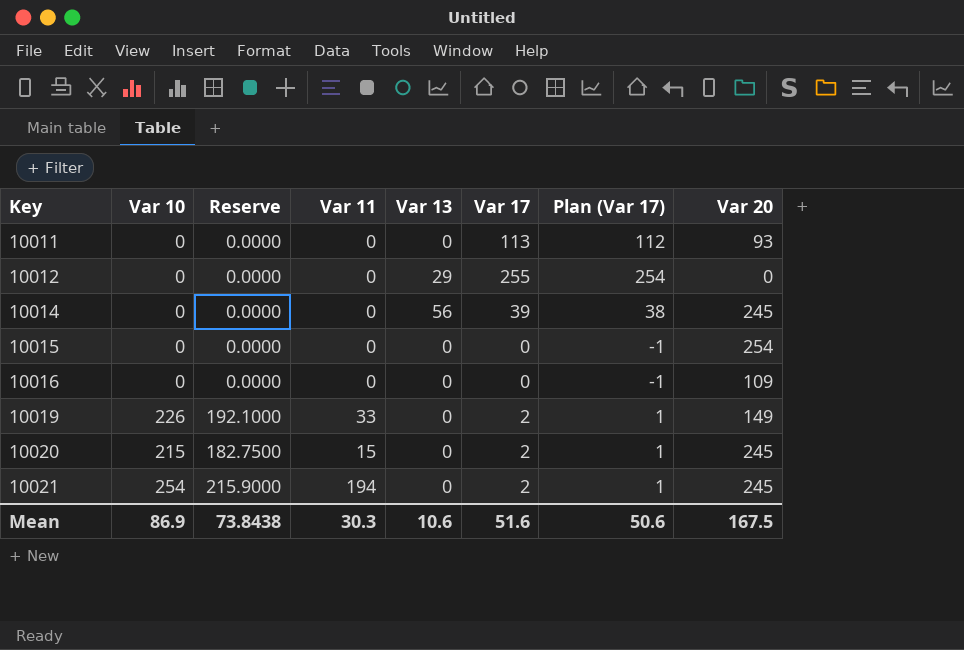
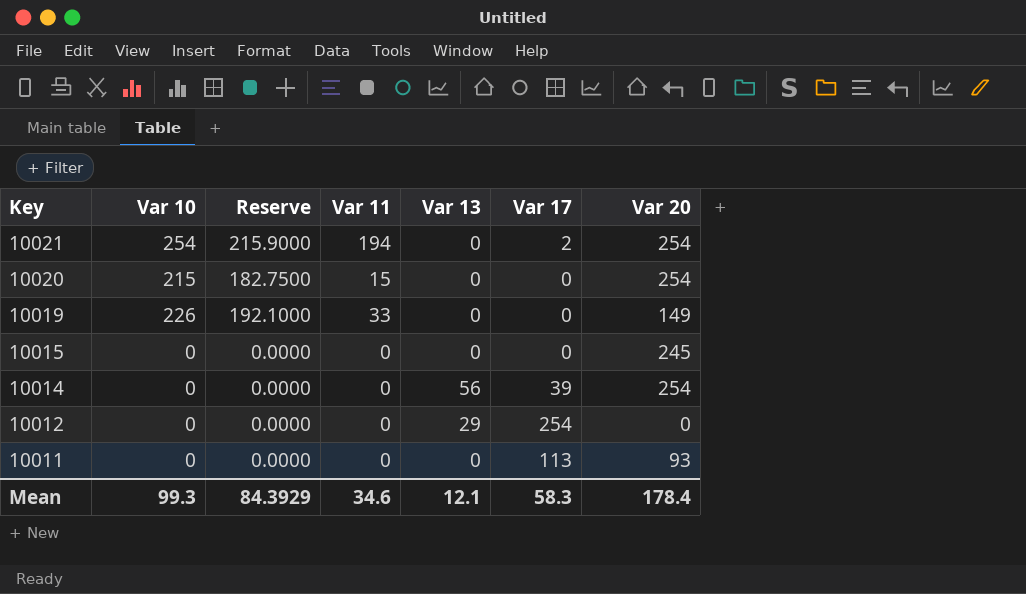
row order: Key ascending -> Key descending
column Plan (Var 17) | formula: [Var 17] - 1 -> none
row 10016: 0 | 0.0000 | 0 | 0 | 0 | -1 | 109 -> none
10021 | Var 20: 245 -> 254
10020 | Var 17: 2 -> 0
10020 | Var 20: 245 -> 254
10019 | Var 17: 2 -> 0
10015 | Var 20: 254 -> 245
10014 | Var 20: 245 -> 254
10012 | Var 17: 255 -> 254
Mean | Var 10: 86.9 -> 99.3
Mean | Reserve: 73.8438 -> 84.3929
Mean | Var 11: 30.3 -> 34.6
Mean | Var 13: 10.6 -> 12.1
Mean | Var 17: 51.6 -> 58.3
Mean | Var 20: 167.5 -> 178.4

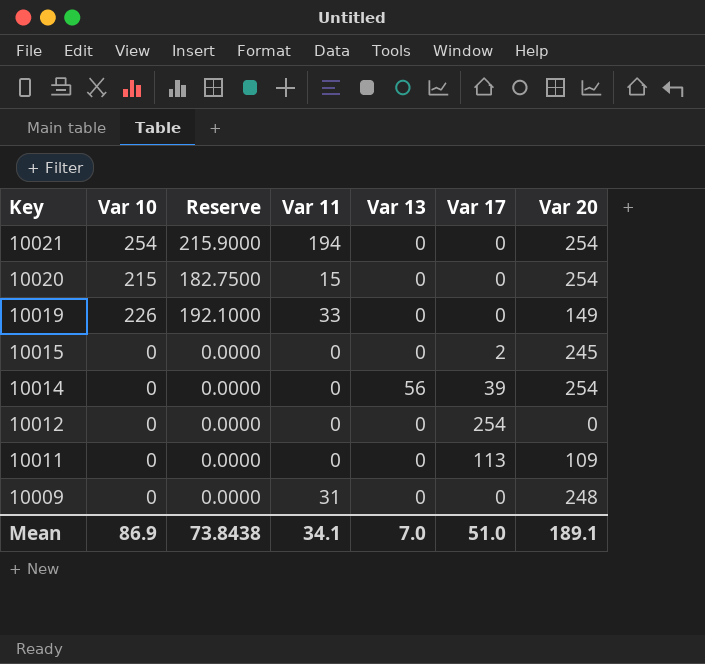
10021 | Var 17: 2 -> 0
10015 | Var 17: 0 -> 2
10012 | Var 13: 29 -> 0
10011 | Var 20: 93 -> 109
row 10009: none -> 0 | 0.0000 | 31 | 0 | 0 | 248
Mean | Var 10: 99.3 -> 86.9
Mean | Reserve: 84.3929 -> 73.8438
Mean | Var 11: 34.6 -> 34.1
Mean | Var 13: 12.1 -> 7.0
Mean | Var 17: 58.3 -> 51.0
Mean | Var 20: 178.4 -> 189.1

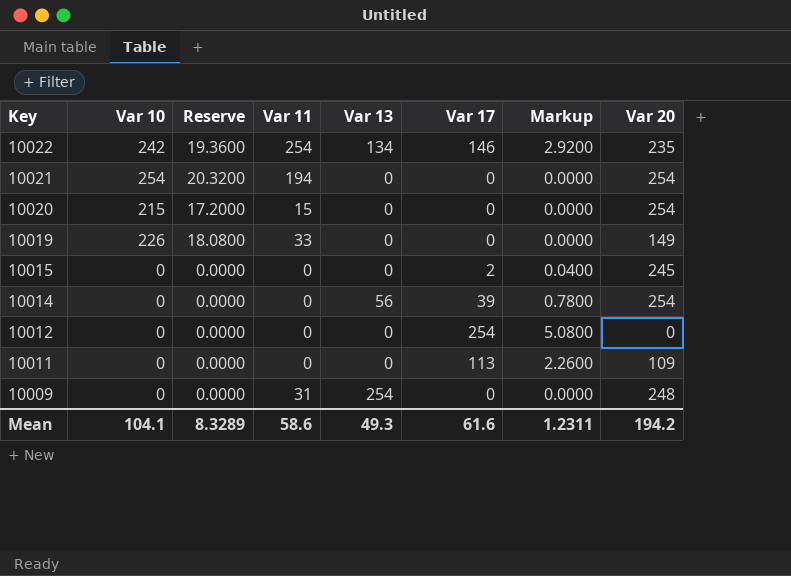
column Reserve | formula: [Var 10] * 0.85 -> [Var 10] * 0.08
column Markup | formula: none -> [Var 17] * 0.02
row 10022: none -> 242 | 19.3600 | 254 | 134 | 146 | 2.9200 | 235
10009 | Var 13: 0 -> 254
Mean | Var 10: 86.9 -> 104.1
Mean | Reserve: 73.8438 -> 8.3289
Mean | Var 11: 34.1 -> 58.6
Mean | Var 13: 7.0 -> 49.3
Mean | Var 17: 51.0 -> 61.6
Mean | Var 20: 189.1 -> 194.2

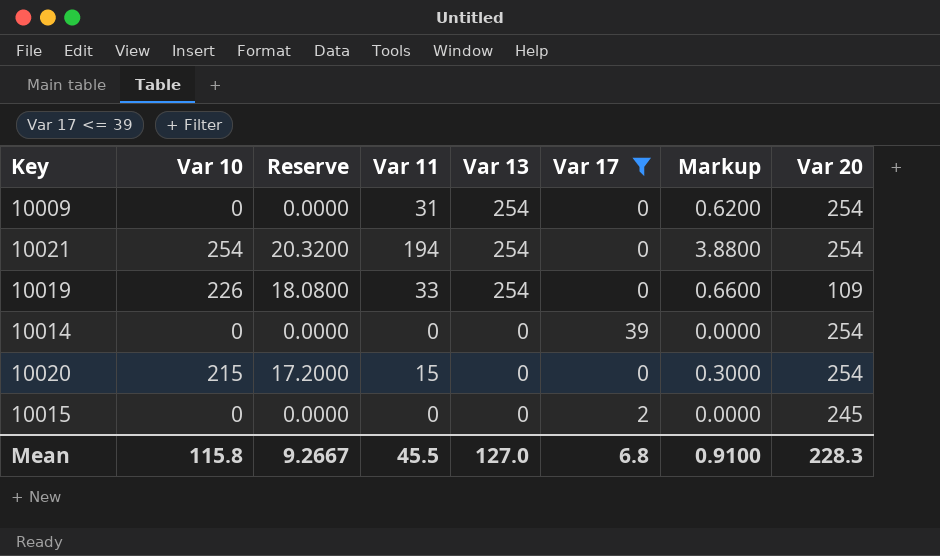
filter: none -> Var 17 <= 39
row order: Key descending -> Var 13 descending
column Markup | formula: [Var 17] * 0.02 -> [Var 11] * 0.02
10009 | Var 20: 248 -> 254
10021 | Var 13: 0 -> 254
10019 | Var 13: 0 -> 254
10019 | Var 20: 149 -> 109
10014 | Var 13: 56 -> 0
Mean | Var 10: 104.1 -> 115.8
Mean | Reserve: 8.3289 -> 9.2667
Mean | Var 11: 58.6 -> 45.5
Mean | Var 13: 49.3 -> 127.0
Mean | Var 17: 61.6 -> 6.8
Mean | Markup: 1.2311 -> 0.9100
Mean | Var 20: 194.2 -> 228.3

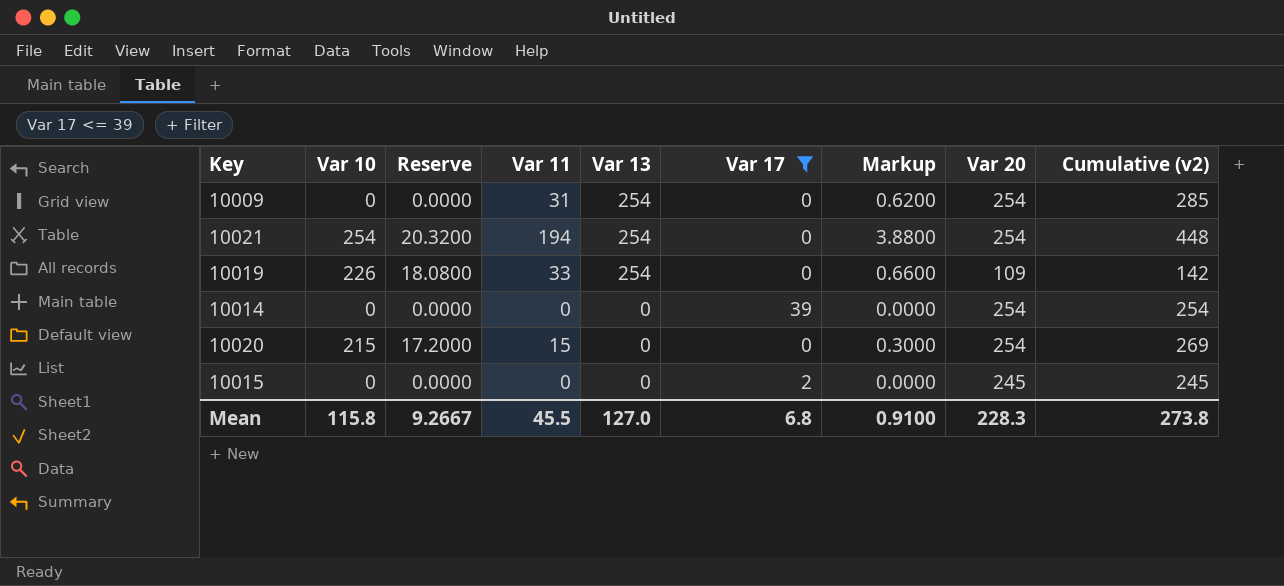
column Cumulative (v2) | formula: none -> [Var 11] + [Var 20]

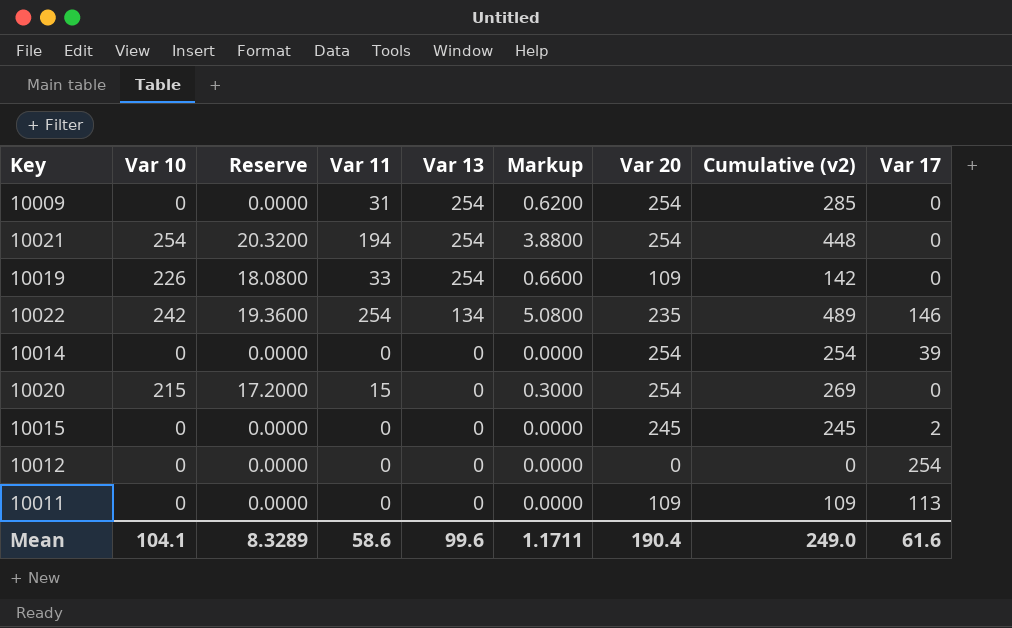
filter: Var 17 <= 39 -> none
column Var 17 | position: 6 -> 9
Mean | Var 10: 115.8 -> 104.1
Mean | Reserve: 9.2667 -> 8.3289
Mean | Var 11: 45.5 -> 58.6
Mean | Var 13: 127.0 -> 99.6
Mean | Markup: 0.9100 -> 1.1711
Mean | Var 20: 228.3 -> 190.4
Mean | Cumulative (v2): 273.8 -> 249.0
Mean | Var 17: 6.8 -> 61.6

